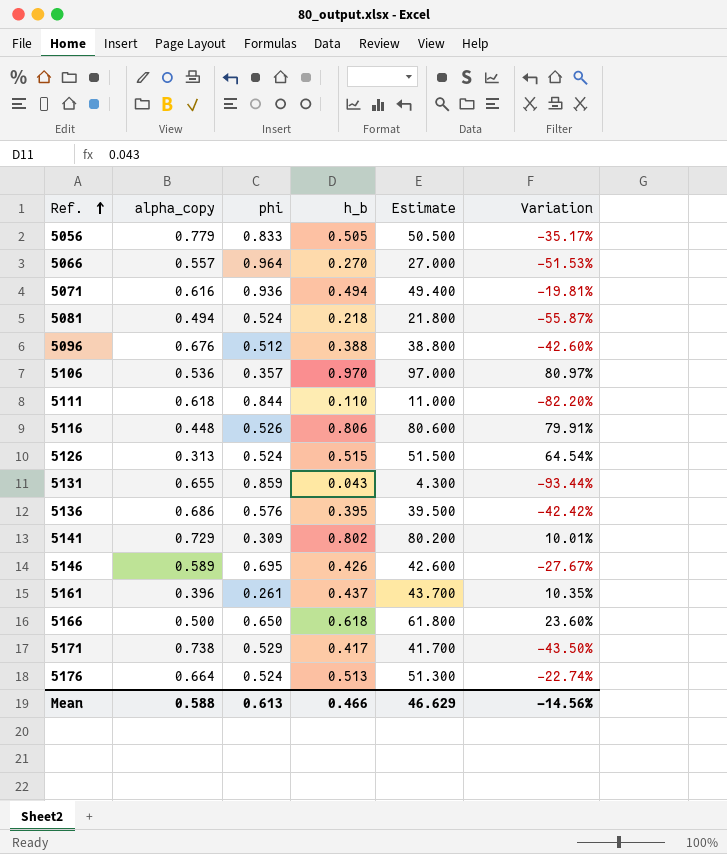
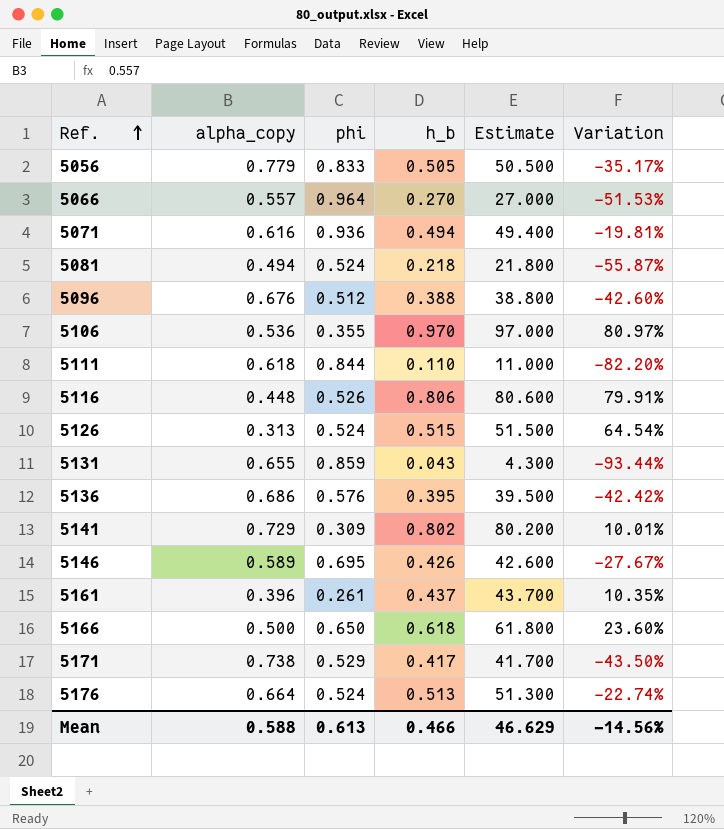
5106 | phi: 0.357 -> 0.355

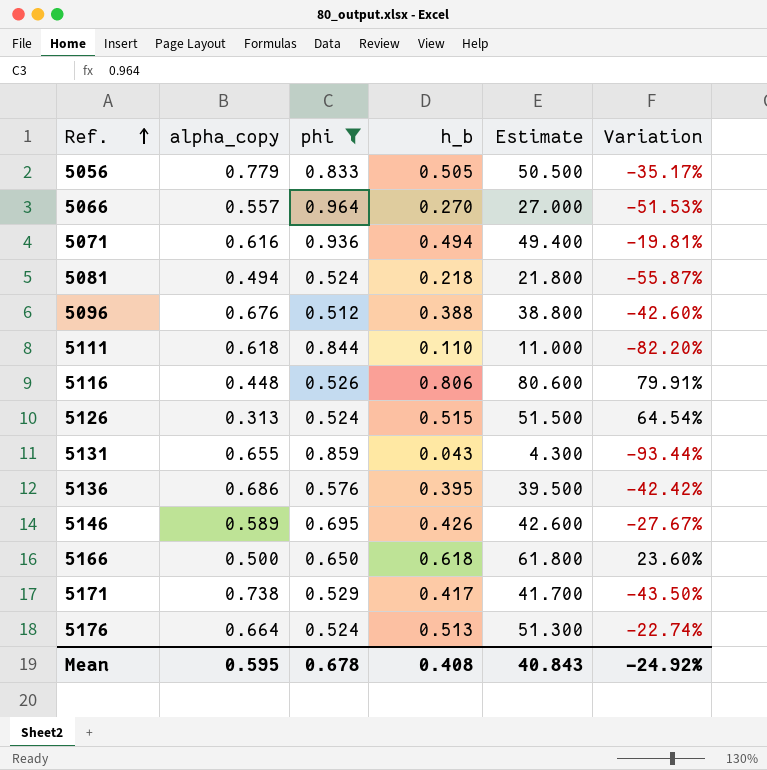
filter: none -> phi >= 0.512
Mean | alpha_copy: 0.588 -> 0.595
Mean | phi: 0.613 -> 0.678
Mean | h_b: 0.466 -> 0.408
Mean | Estimate: 46.629 -> 40.843
Mean | Variation: -14.56% -> -24.92%

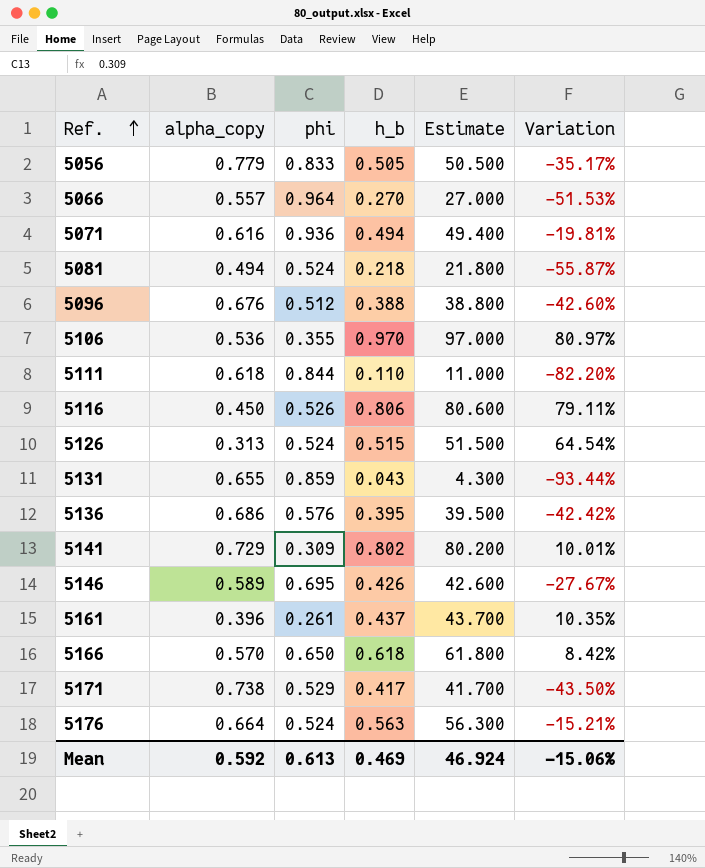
filter: phi >= 0.512 -> none
5116 | alpha_copy: 0.448 -> 0.450
5116 | Variation: 79.91% -> 79.11%
5166 | alpha_copy: 0.500 -> 0.570
5166 | Variation: 23.60% -> 8.42%
5176 | h_b: 0.513 -> 0.563
5176 | Estimate: 51.300 -> 56.300
5176 | Variation: -22.74% -> -15.21%
Mean | alpha_copy: 0.595 -> 0.592
Mean | phi: 0.678 -> 0.613
Mean | h_b: 0.408 -> 0.469
Mean | Estimate: 40.843 -> 46.924
Mean | Variation: -24.92% -> -15.06%

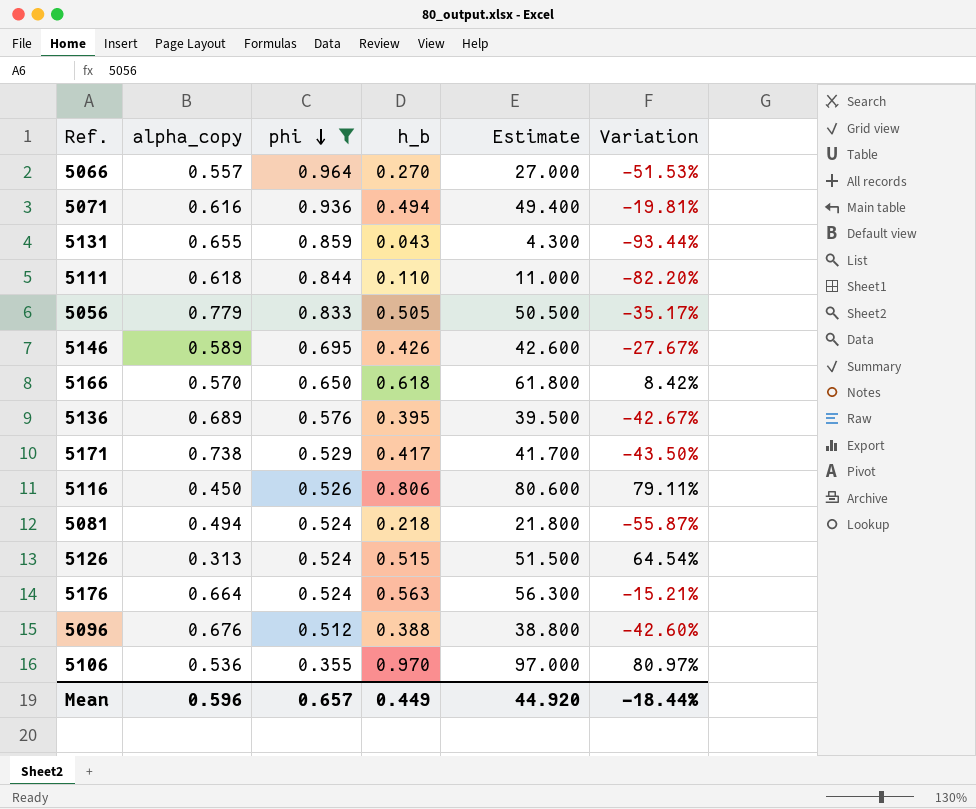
filter: none -> phi >= 0.355
row order: Ref. ascending -> phi descending
5136 | alpha_copy: 0.686 -> 0.689
5136 | Variation: -42.42% -> -42.67%
Mean | alpha_copy: 0.592 -> 0.596
Mean | phi: 0.613 -> 0.657
Mean | h_b: 0.469 -> 0.449
Mean | Estimate: 46.924 -> 44.920
Mean | Variation: -15.06% -> -18.44%

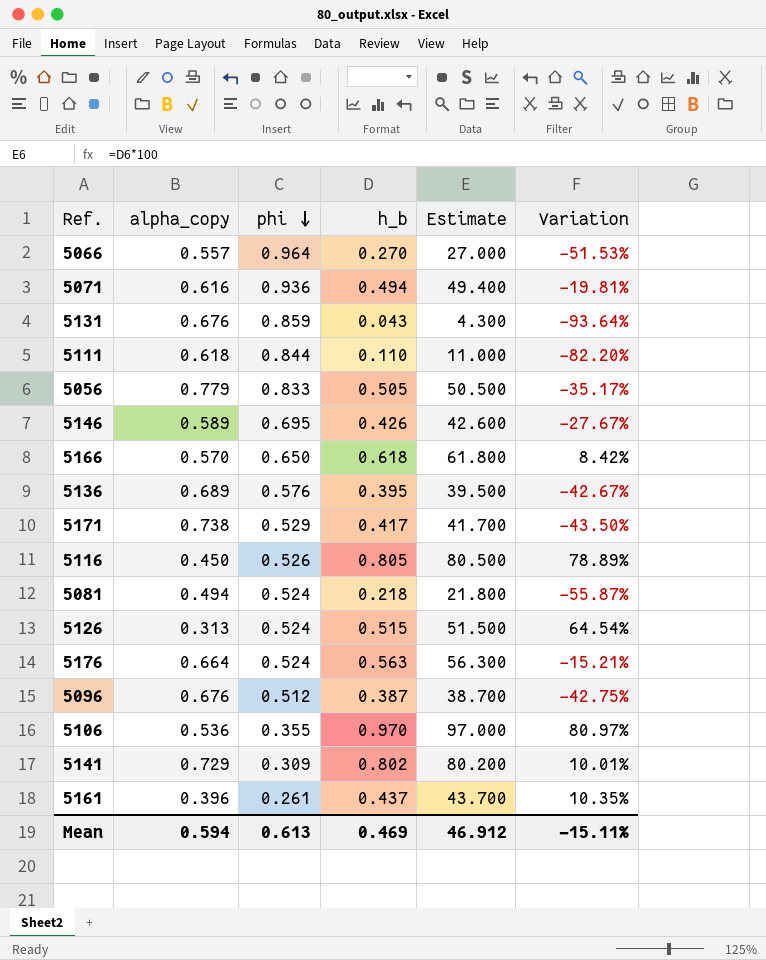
filter: phi >= 0.355 -> none
5131 | alpha_copy: 0.655 -> 0.676
5131 | Variation: -93.44% -> -93.64%
5116 | h_b: 0.806 -> 0.805
5116 | Estimate: 80.600 -> 80.500
5116 | Variation: 79.11% -> 78.89%
5096 | h_b: 0.388 -> 0.387
5096 | Estimate: 38.800 -> 38.700
5096 | Variation: -42.60% -> -42.75%
Mean | alpha_copy: 0.596 -> 0.594
Mean | phi: 0.657 -> 0.613
Mean | h_b: 0.449 -> 0.469
Mean | Estimate: 44.920 -> 46.912
Mean | Variation: -18.44% -> -15.11%

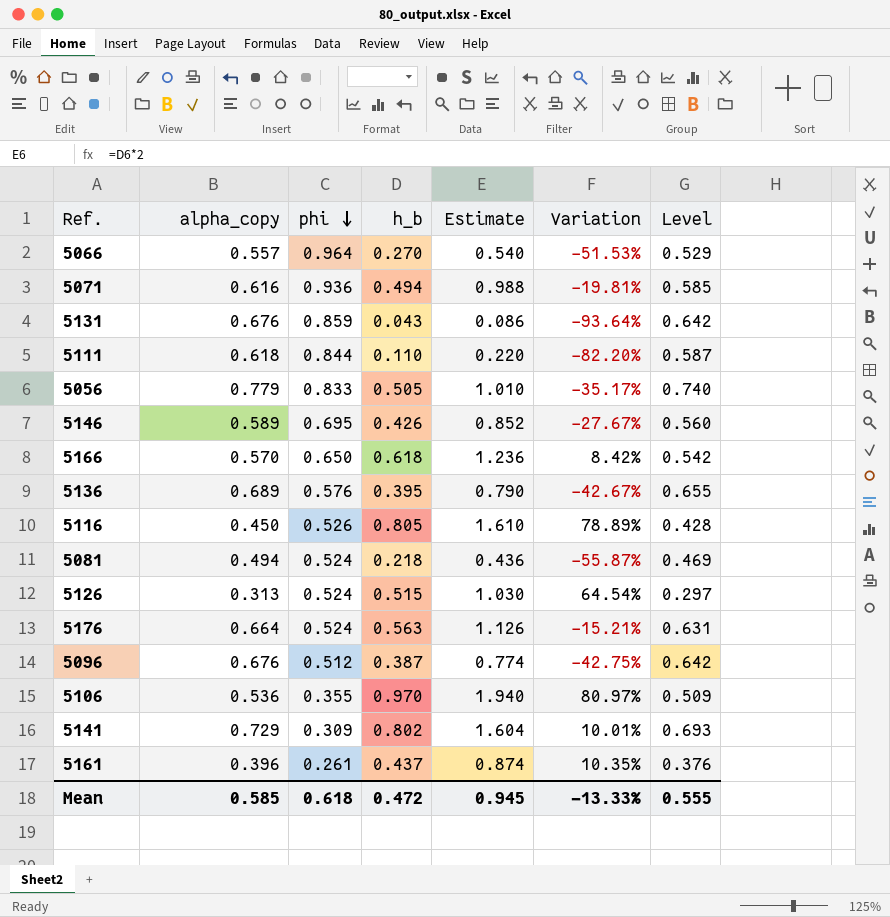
column Estimate | formula: [h_b] * 100 -> [h_b] * 2
column Level | formula: none -> [alpha_copy] * 0.95
row 5171: 0.738 | 0.529 | 0.417 | 41.700 | -43.50% -> none
Mean | alpha_copy: 0.594 -> 0.585
Mean | phi: 0.613 -> 0.618
Mean | h_b: 0.469 -> 0.472
Mean | Estimate: 46.912 -> 0.945
Mean | Variation: -15.11% -> -13.33%

